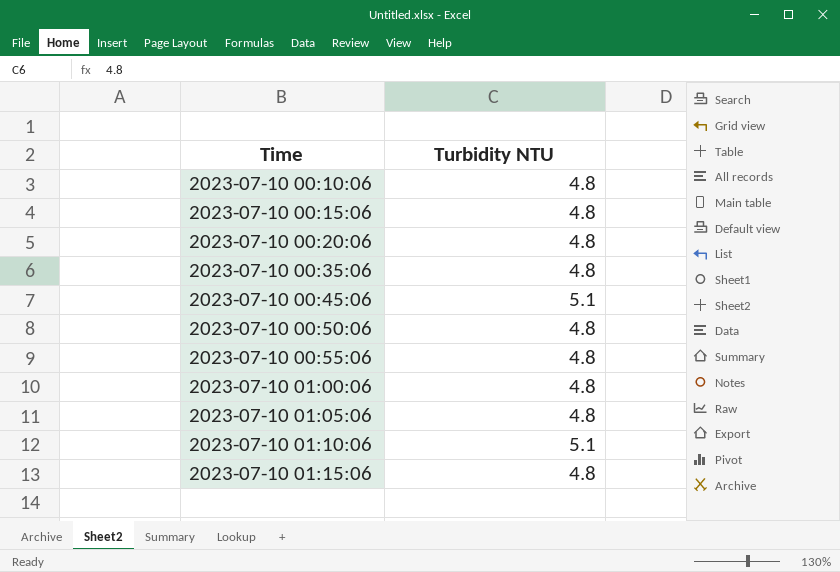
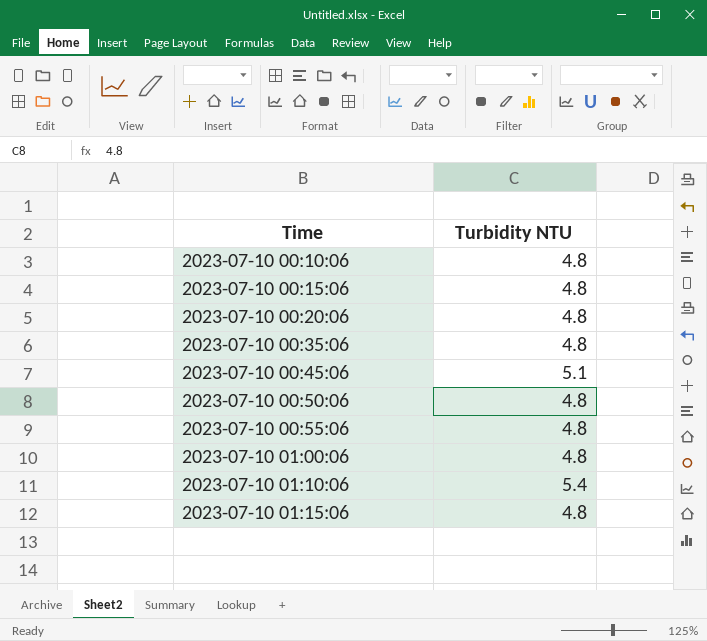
row 2023-07-10 01:05:06: 4.8 -> none
2023-07-10 01:10:06 | Turbidity NTU: 5.1 -> 5.4

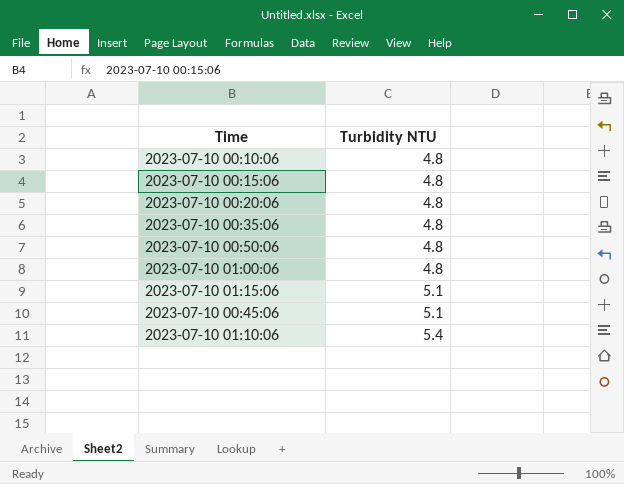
row order: Time ascending -> Turbidity NTU ascending
row 2023-07-10 00:55:06: 4.8 -> none
2023-07-10 01:15:06 | Turbidity NTU: 4.8 -> 5.1

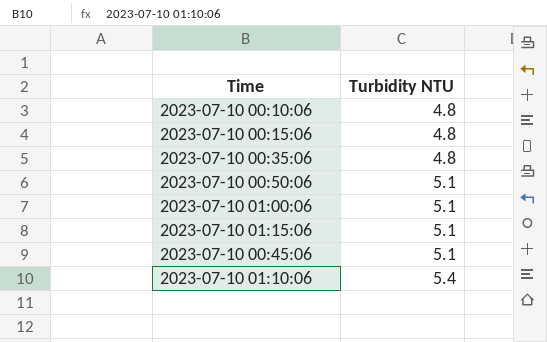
row 2023-07-10 00:20:06: 4.8 -> none
2023-07-10 00:50:06 | Turbidity NTU: 4.8 -> 5.1
2023-07-10 01:00:06 | Turbidity NTU: 4.8 -> 5.1

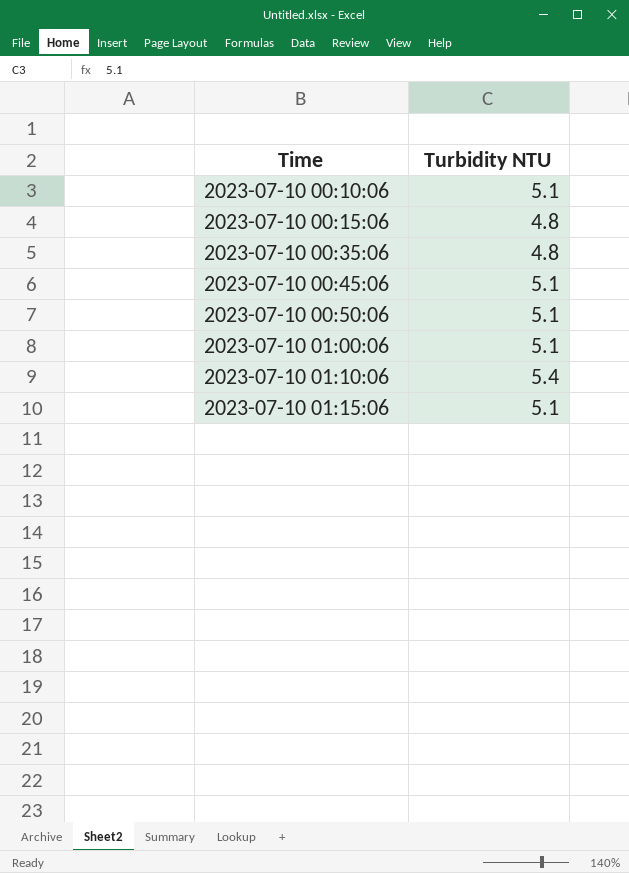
row order: Turbidity NTU ascending -> Time ascending
2023-07-10 00:10:06 | Turbidity NTU: 4.8 -> 5.1

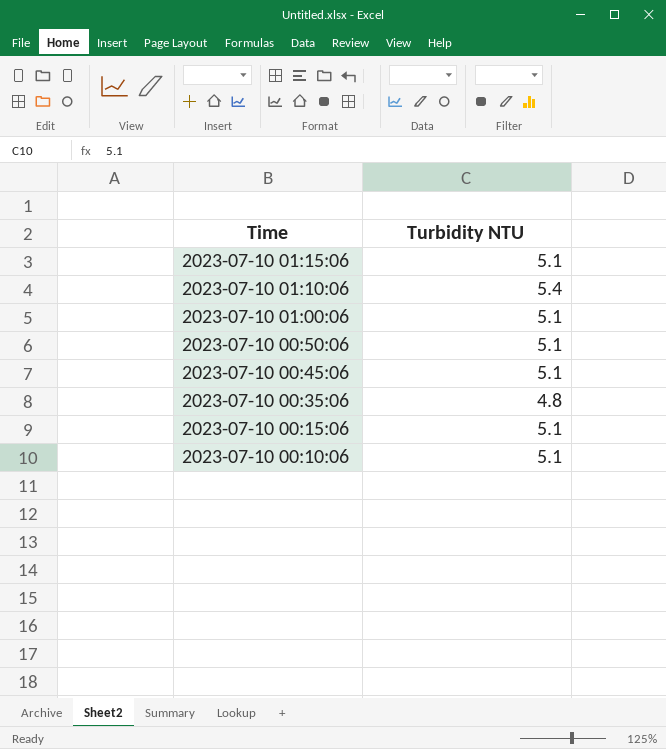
row order: Time ascending -> Time descending
2023-07-10 00:15:06 | Turbidity NTU: 4.8 -> 5.1

